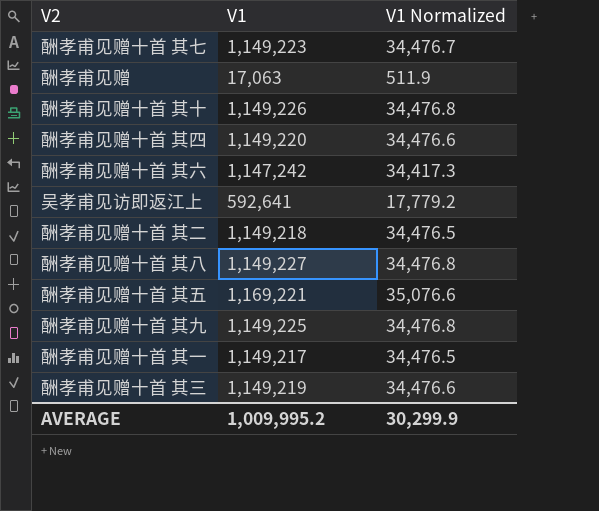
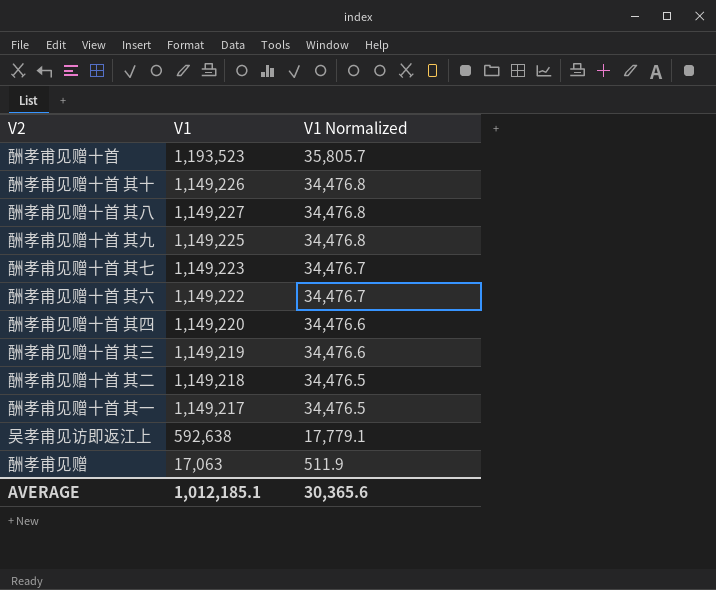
row order: none -> V1 Normalized descending
row 酬孝甫见赠十首 其五: 1,169,221 | 35,076.6 -> none
row 酬孝甫见赠十首: none -> 1,193,523 | 35,805.7
酬孝甫见赠十首 其六 | V1: 1,147,242 -> 1,149,222
酬孝甫见赠十首 其六 | V1 Normalized: 34,417.3 -> 34,476.7
吴孝甫见访即返江上 | V1: 592,641 -> 592,638
吴孝甫见访即返江上 | V1 Normalized: 17,779.2 -> 17,779.1
AVERAGE | V1: 1,009,995.2 -> 1,012,185.1
AVERAGE | V1 Normalized: 30,299.9 -> 30,365.6

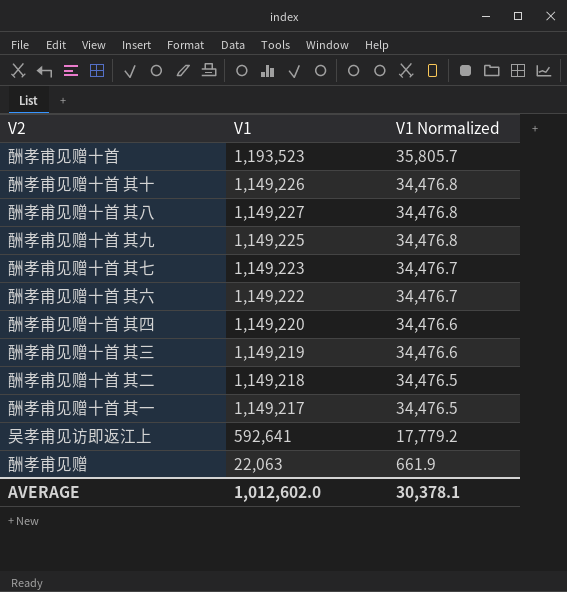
吴孝甫见访即返江上 | V1: 592,638 -> 592,641
吴孝甫见访即返江上 | V1 Normalized: 17,779.1 -> 17,779.2
酬孝甫见赠 | V1: 17,063 -> 22,063
酬孝甫见赠 | V1 Normalized: 511.9 -> 661.9
AVERAGE | V1: 1,012,185.1 -> 1,012,602.0
AVERAGE | V1 Normalized: 30,365.6 -> 30,378.1

